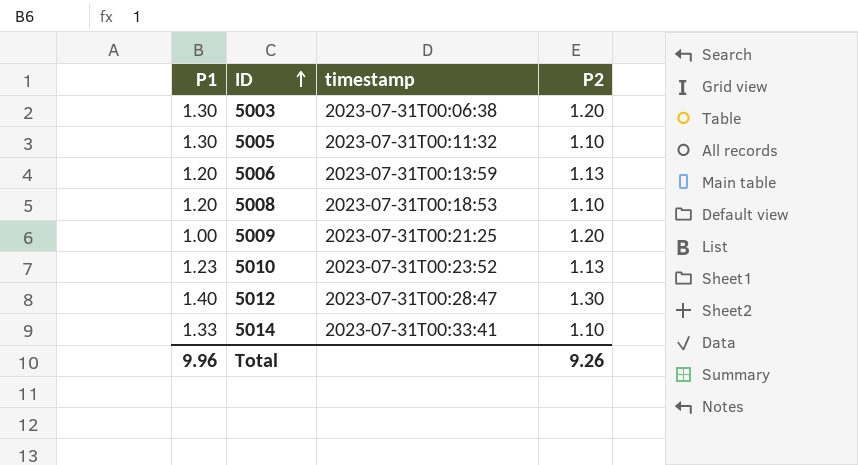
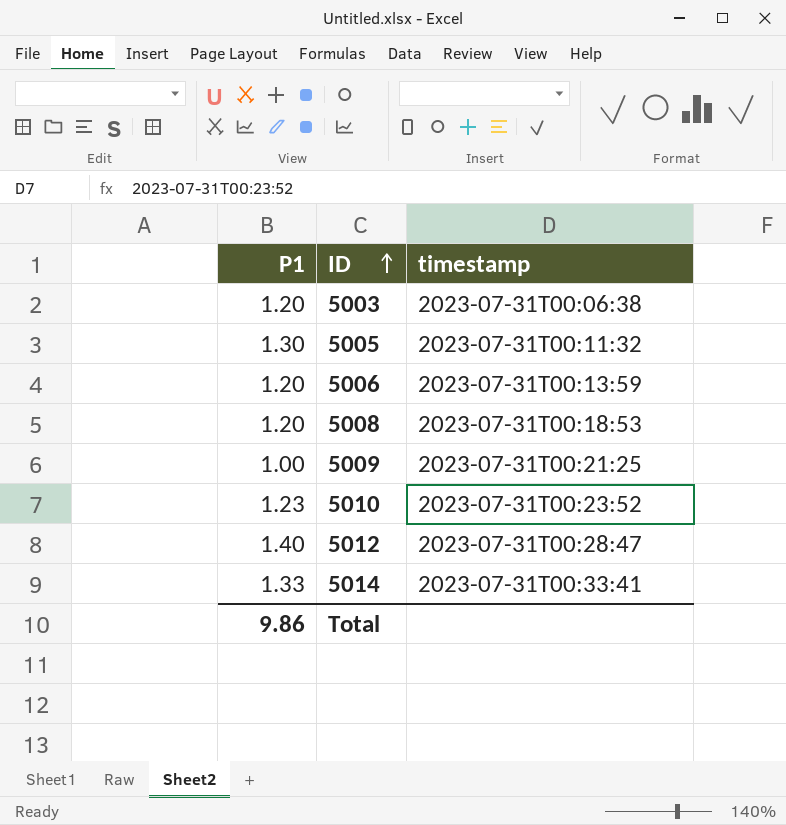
column P2 | position: 4 -> none
5003 | P1: 1.30 -> 1.20
Total | P1: 9.96 -> 9.86

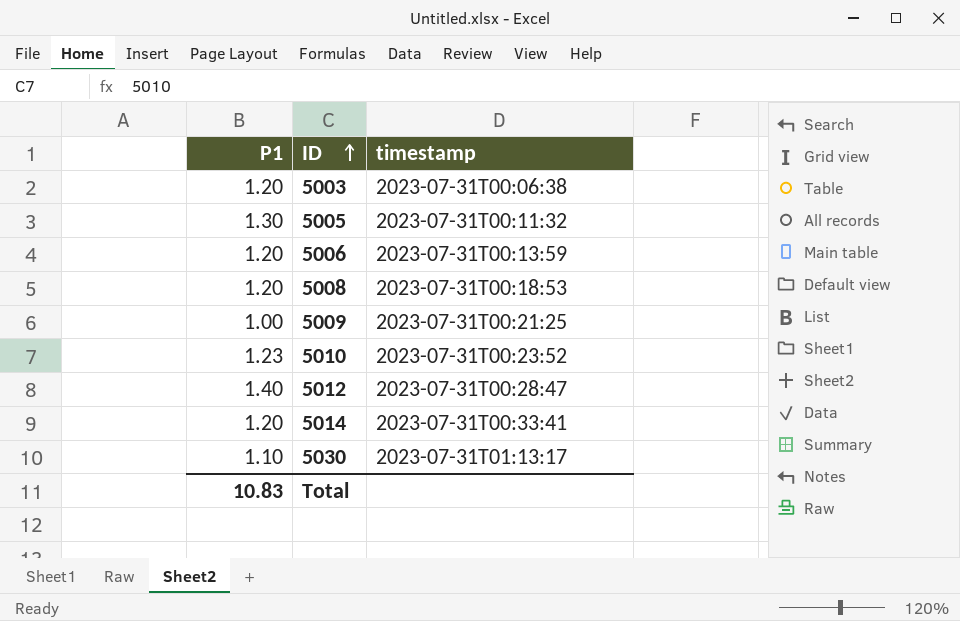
5014 | P1: 1.33 -> 1.20
row 5030: none -> 1.10 | 2023-07-31T01:13:17
Total | P1: 9.86 -> 10.83

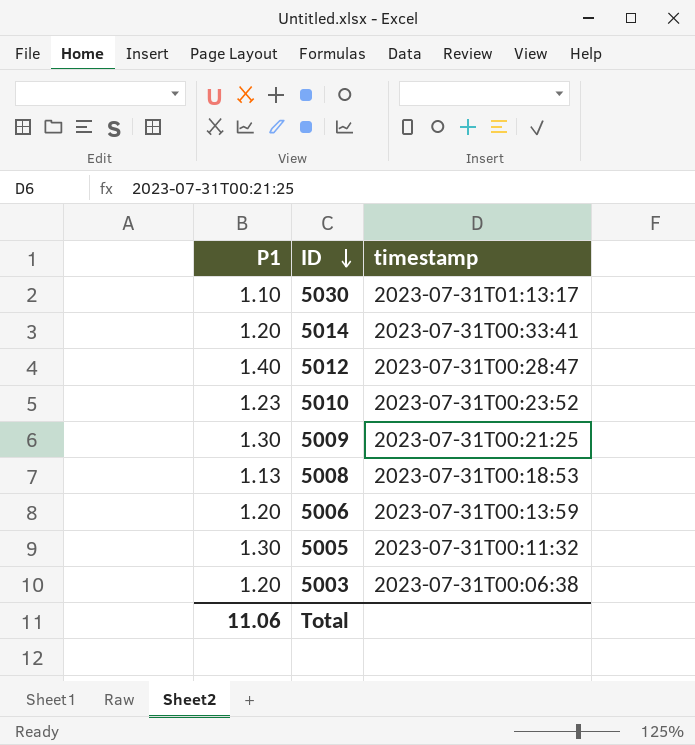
row order: ID ascending -> ID descending
5009 | P1: 1.00 -> 1.30
5008 | P1: 1.20 -> 1.13
Total | P1: 10.83 -> 11.06

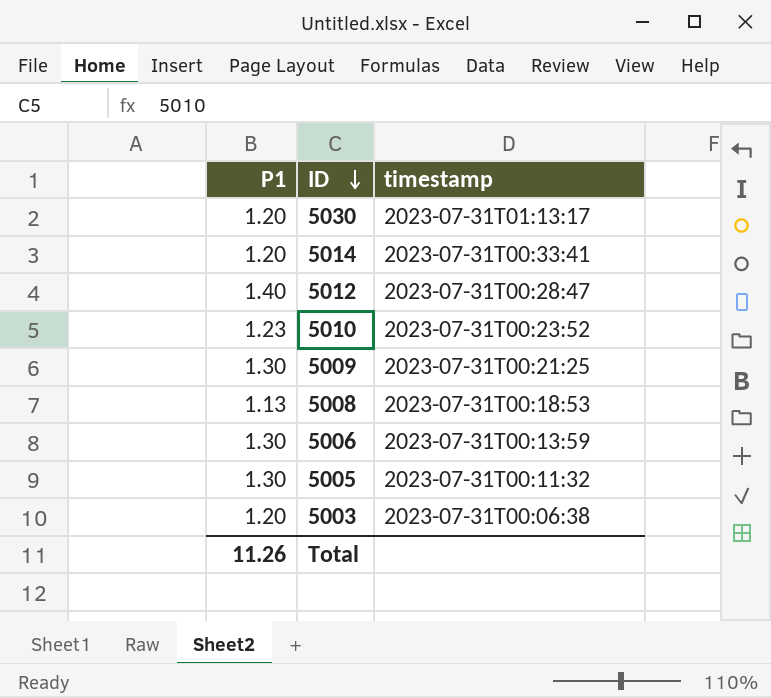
5030 | P1: 1.10 -> 1.20
5006 | P1: 1.20 -> 1.30
Total | P1: 11.06 -> 11.26

